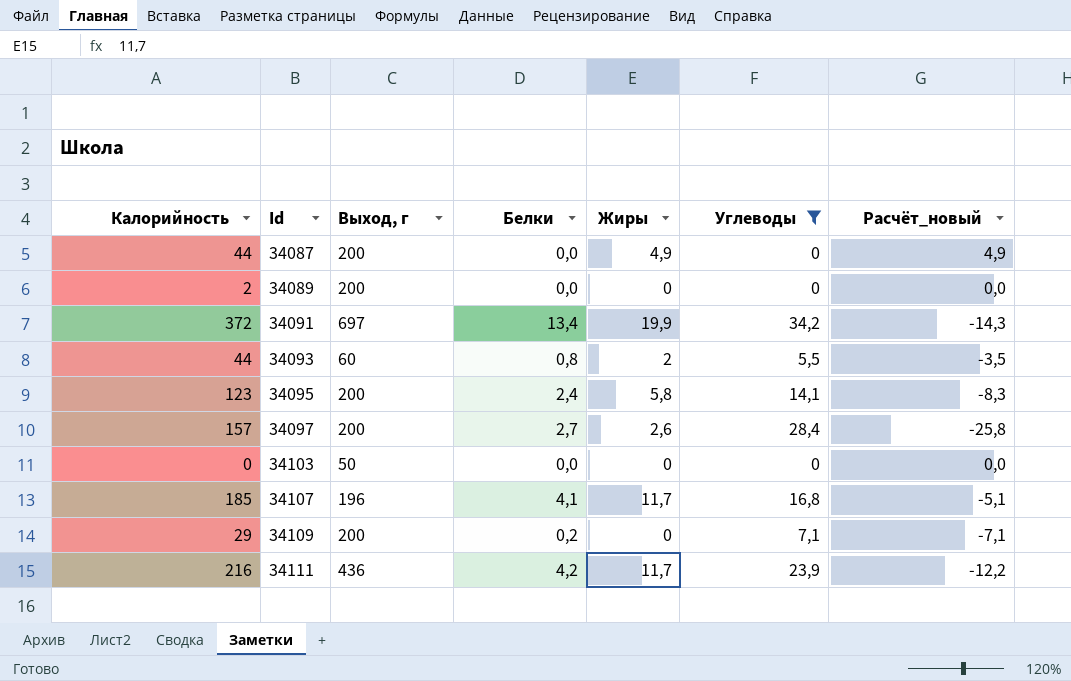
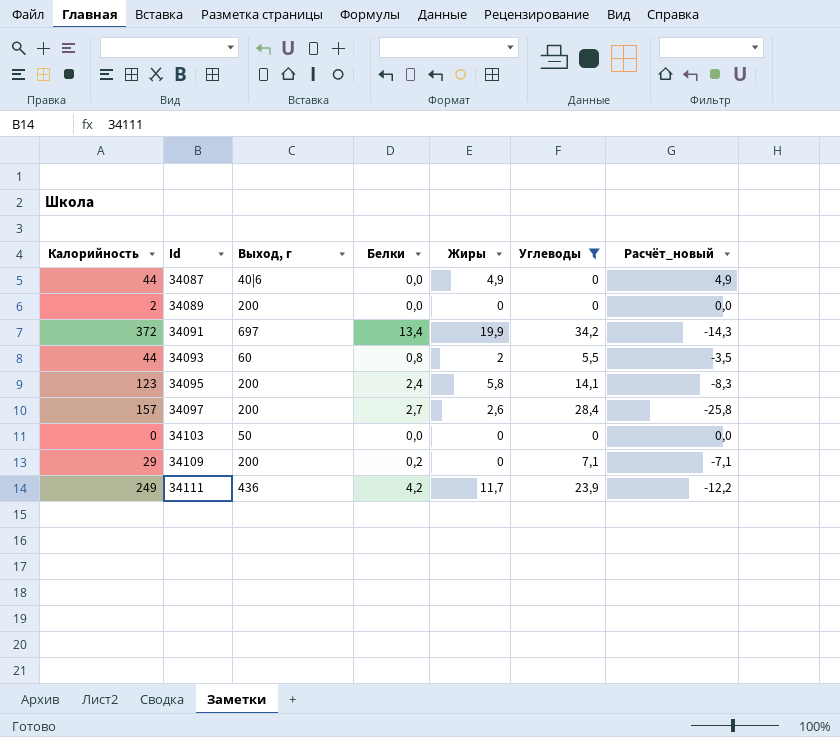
row 34107: 185 | 196 | 4,1 | 11,7 | 16,8 | -5,1 -> none
34087 | Выход, г: 200 -> 40|6
34111 | Калорийность: 216 -> 249

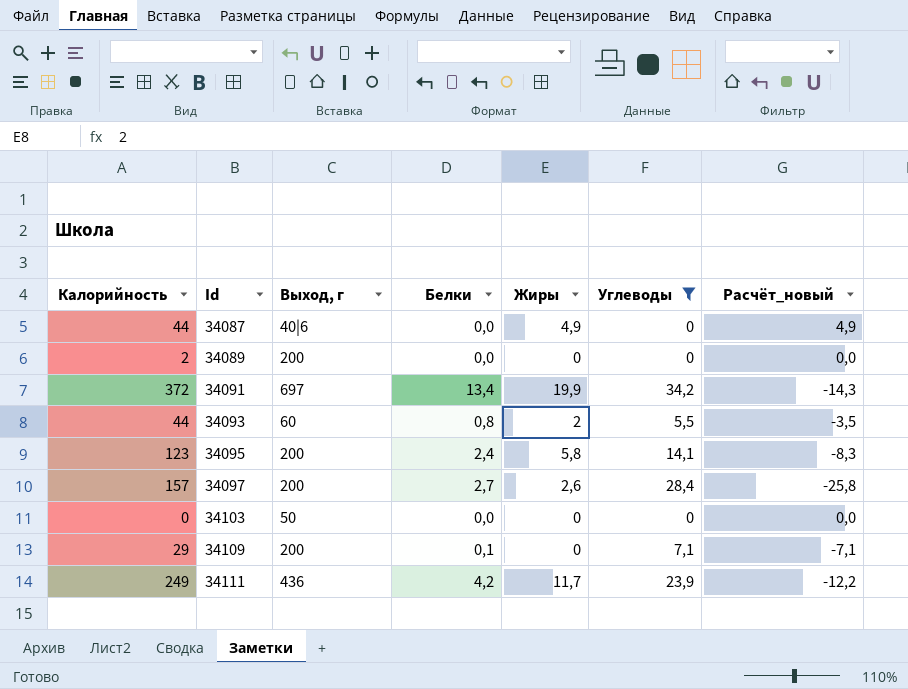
34109 | Белки: 0,2 -> 0,1

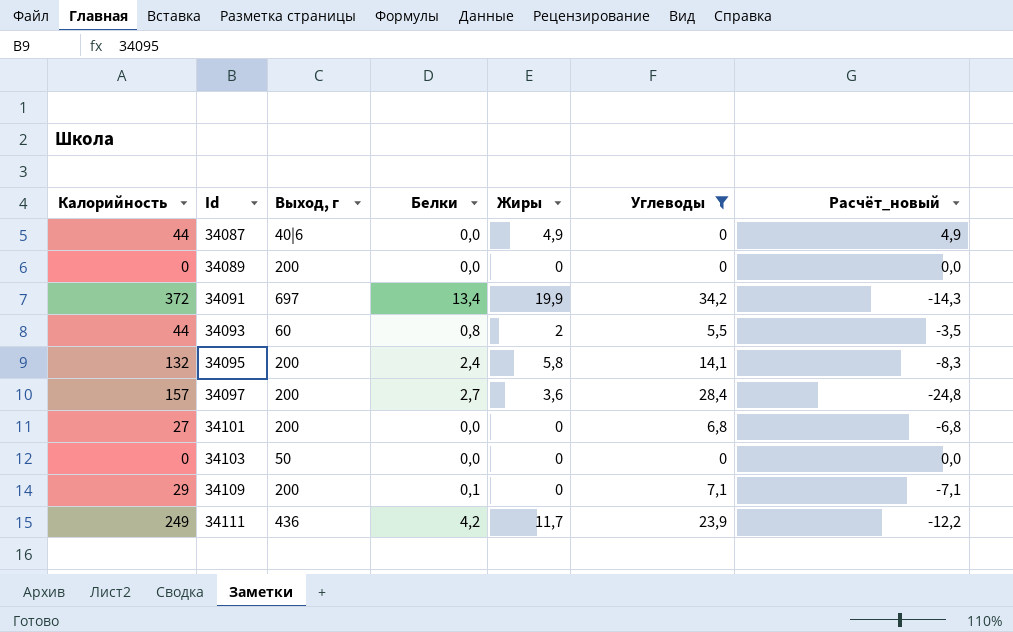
34089 | Калорийность: 2 -> 0
34095 | Калорийность: 123 -> 132
34097 | Жиры: 2,6 -> 3,6
34097 | Расчёт_новый: -25,8 -> -24,8
row 34101: none -> 27 | 200 | 0,0 | 0 | 6,8 | -6,8

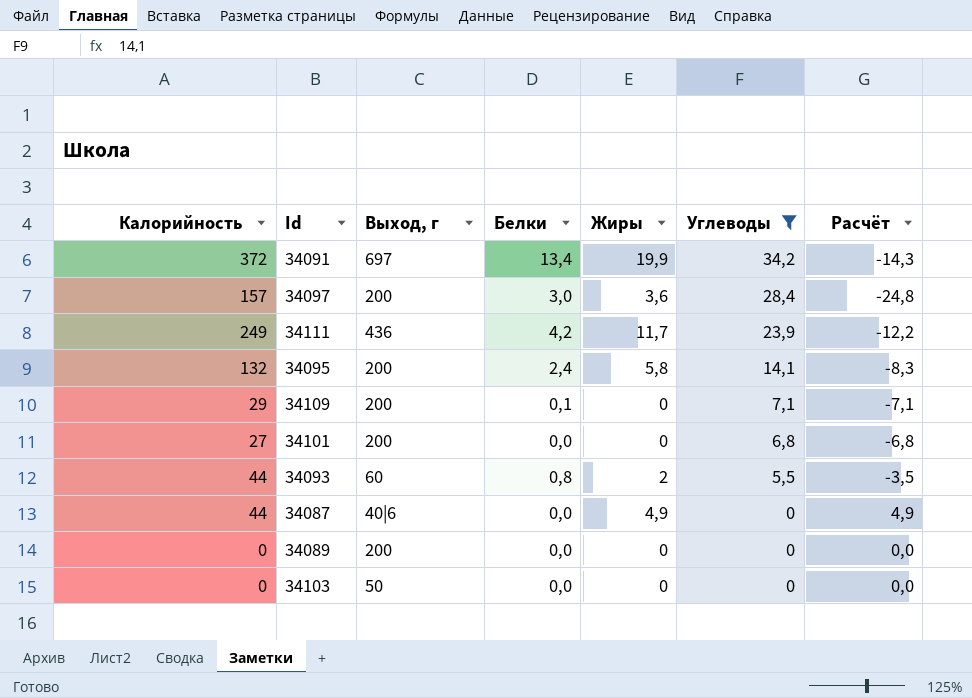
row order: Id ascending -> Углеводы descending
column name: Расчёт_новый -> Расчёт
34097 | Белки: 2,7 -> 3,0

